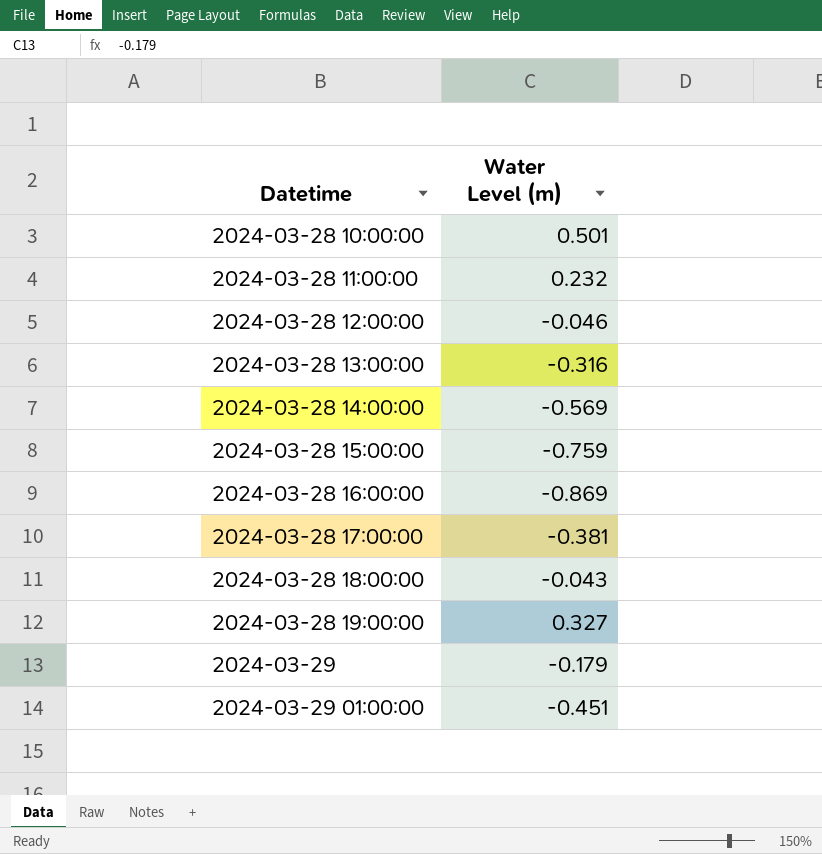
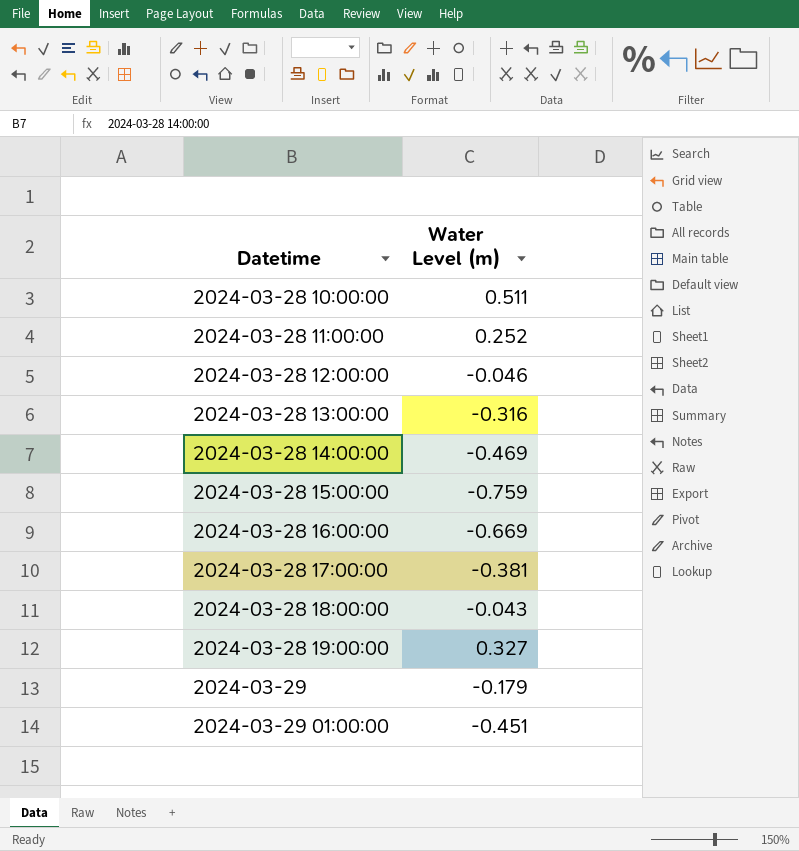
2024-03-28 10:00:00 | Water Level (m): 0.501 -> 0.511
2024-03-28 11:00:00 | Water Level (m): 0.232 -> 0.252
2024-03-28 14:00:00 | Water Level (m): -0.569 -> -0.469
2024-03-28 16:00:00 | Water Level (m): -0.869 -> -0.669

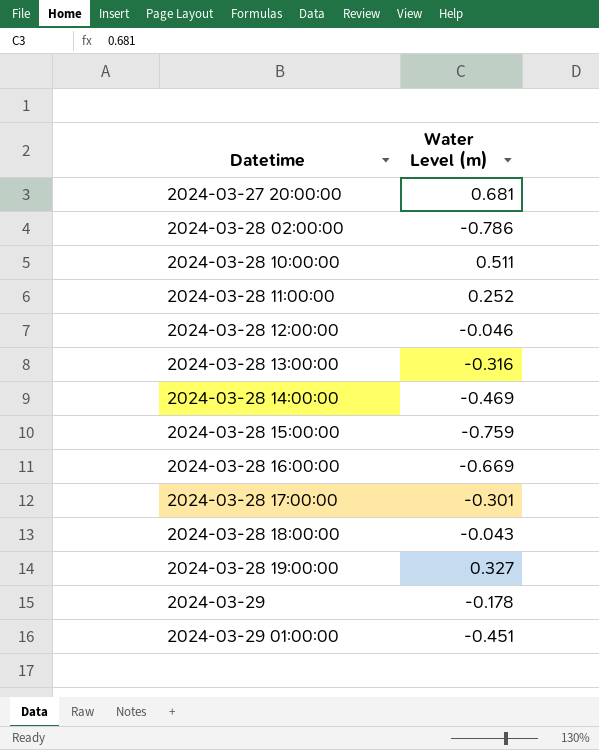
row 2024-03-27 20:00:00: none -> 0.681
row 2024-03-28 02:00:00: none -> -0.786
2024-03-28 17:00:00 | Water Level (m): -0.381 -> -0.301
2024-03-29 | Water Level (m): -0.179 -> -0.178

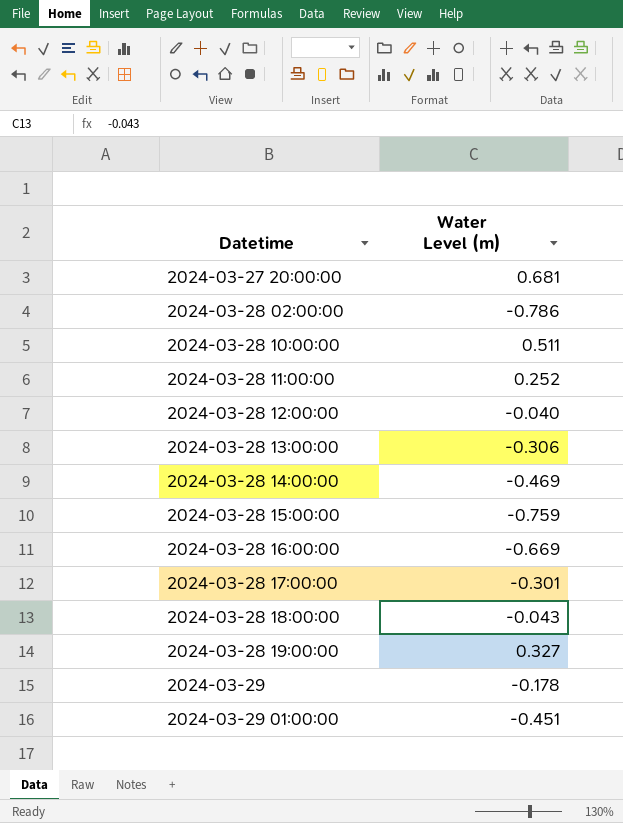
2024-03-28 12:00:00 | Water Level (m): -0.046 -> -0.040
2024-03-28 13:00:00 | Water Level (m): -0.316 -> -0.306

